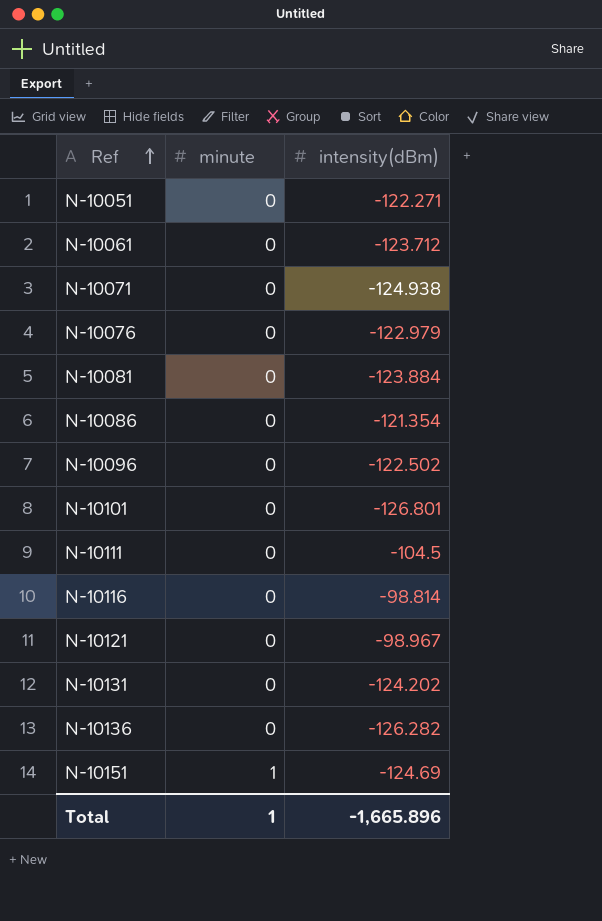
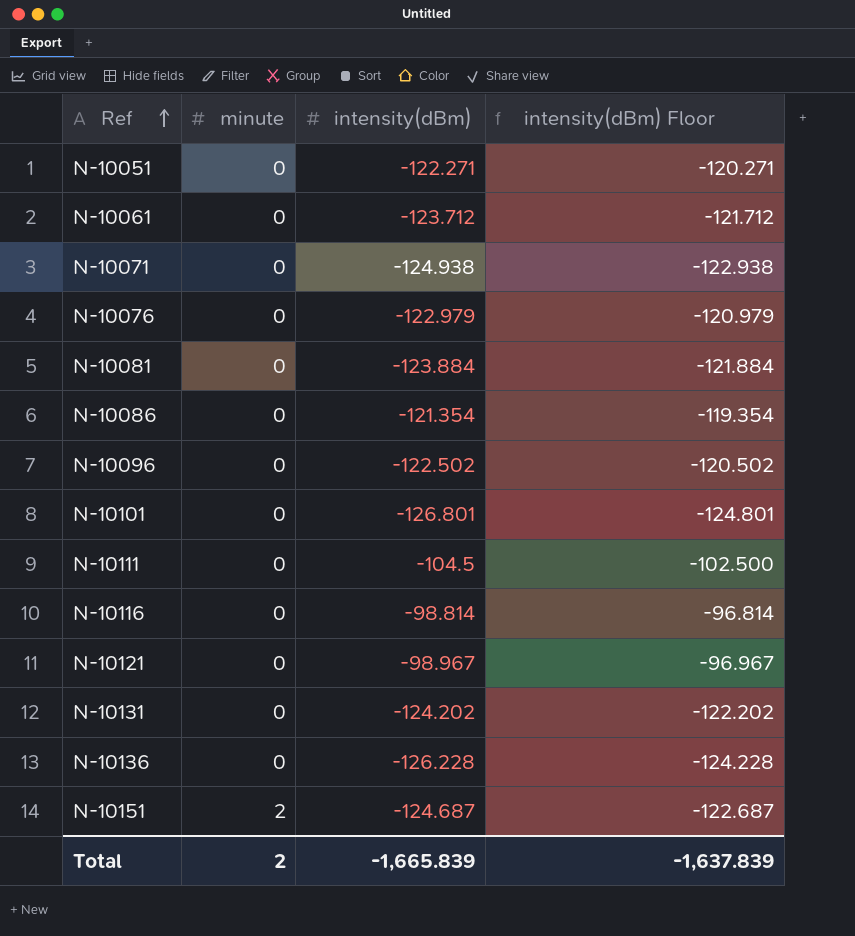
column intensity(dBm) Floor | formula: none -> [intensity(dBm)] + 2
N-10136 | intensity(dBm): -126.282 -> -126.228
N-10151 | minute: 1 -> 2
N-10151 | intensity(dBm): -124.69 -> -124.687
Total | minute: 1 -> 2
Total | intensity(dBm): -1,665.896 -> -1,665.839

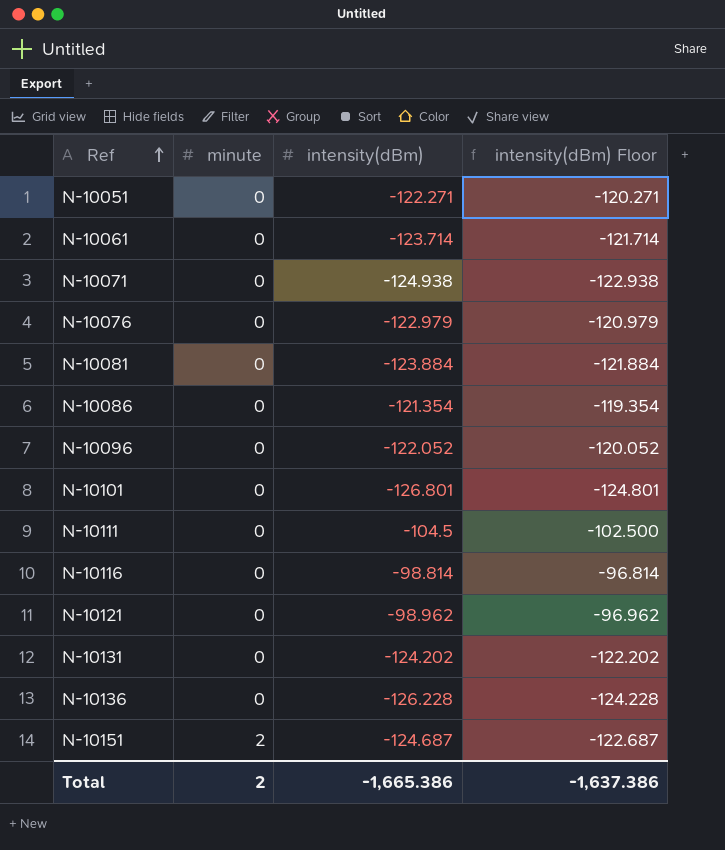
N-10061 | intensity(dBm): -123.712 -> -123.714
N-10061 | intensity(dBm) Floor: -121.712 -> -121.714
N-10096 | intensity(dBm): -122.502 -> -122.052
N-10096 | intensity(dBm) Floor: -120.502 -> -120.052
N-10121 | intensity(dBm): -98.967 -> -98.962
N-10121 | intensity(dBm) Floor: -96.967 -> -96.962
Total | intensity(dBm): -1,665.839 -> -1,665.386
Total | intensity(dBm) Floor: -1,637.839 -> -1,637.386

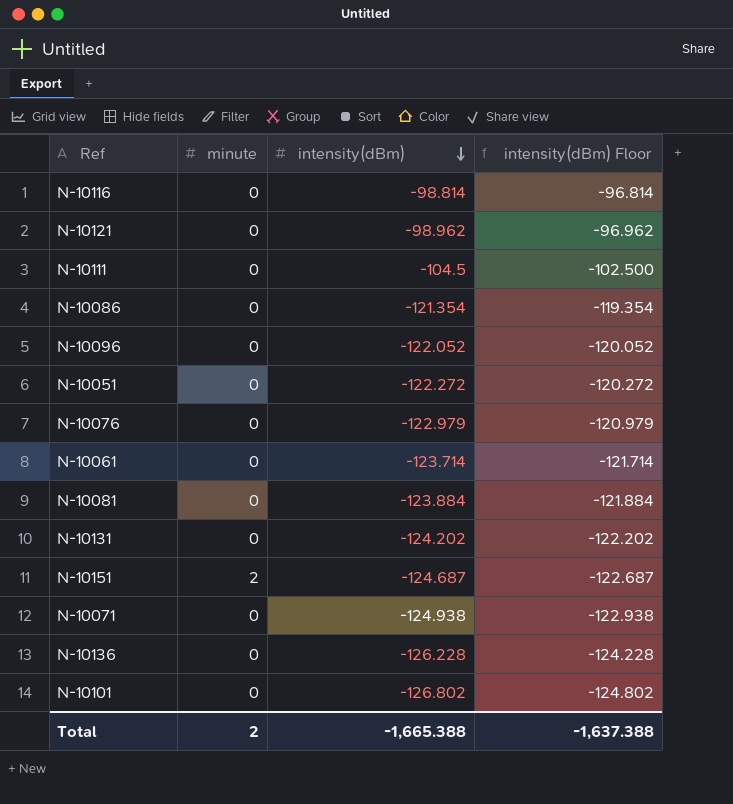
row order: Ref ascending -> intensity(dBm) descending
N-10051 | intensity(dBm): -122.271 -> -122.272
N-10051 | intensity(dBm) Floor: -120.271 -> -120.272
N-10101 | intensity(dBm): -126.801 -> -126.802
N-10101 | intensity(dBm) Floor: -124.801 -> -124.802
Total | intensity(dBm): -1,665.386 -> -1,665.388
Total | intensity(dBm) Floor: -1,637.386 -> -1,637.388

